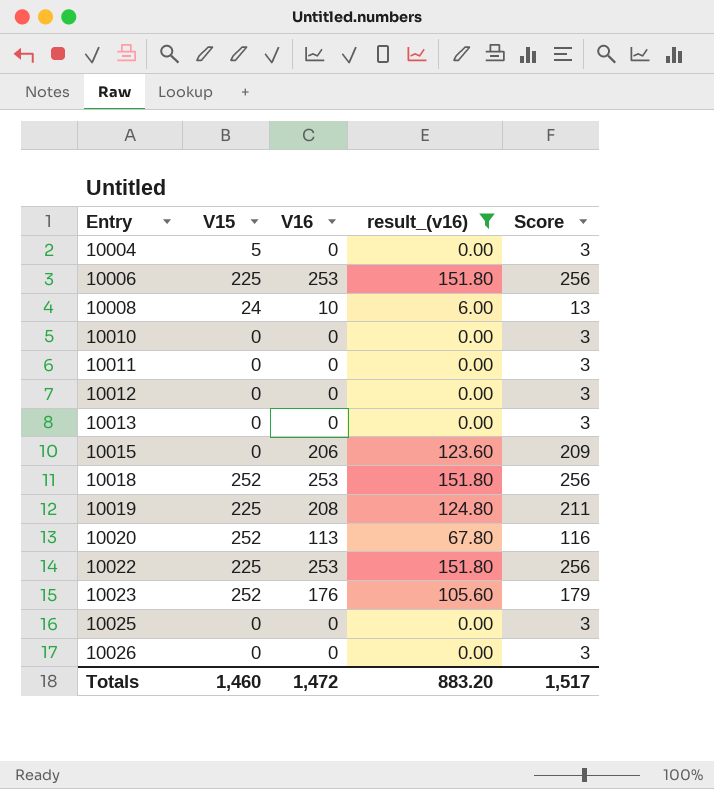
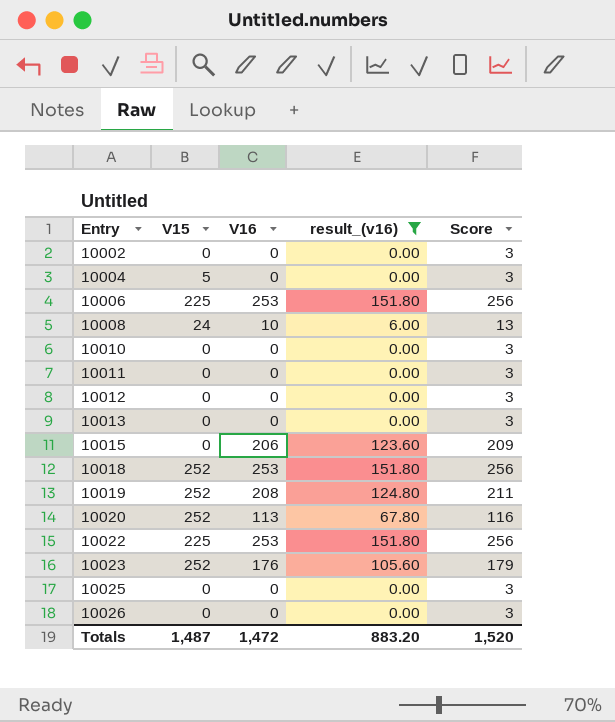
row 10002: none -> 0 | 0 | 0.00 | 3
10019 | V15: 225 -> 252
Totals | V15: 1,460 -> 1,487
Totals | Score: 1,517 -> 1,520

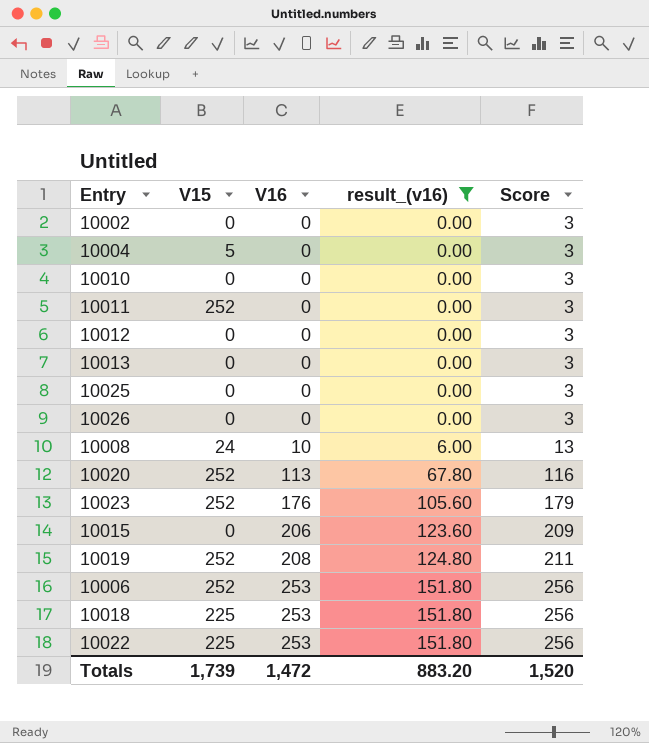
row order: Entry ascending -> V16 ascending
10011 | V15: 0 -> 252
10006 | V15: 225 -> 252
10018 | V15: 252 -> 225
Totals | V15: 1,487 -> 1,739

